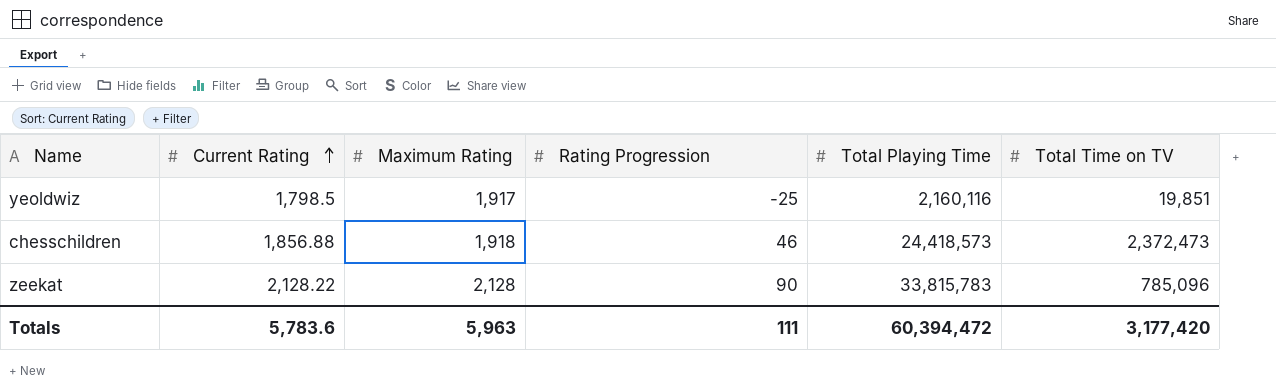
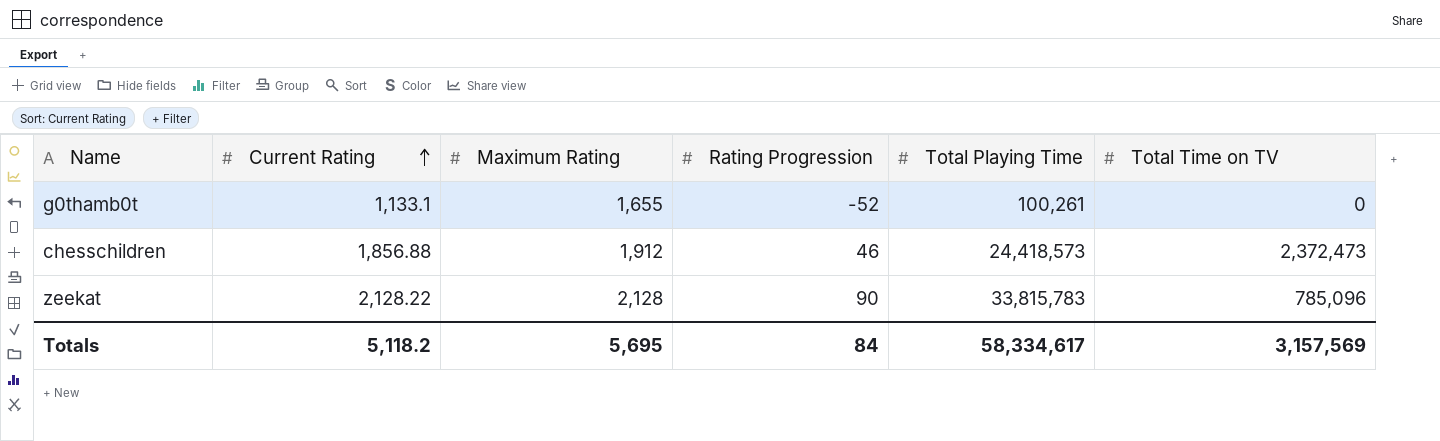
row yeoldwiz: 1,798.5 | 1,917 | -25 | 2,160,116 | 19,851 -> none
row g0thamb0t: none -> 1,133.1 | 1,655 | -52 | 100,261 | 0
chesschildren | Maximum Rating: 1,918 -> 1,912
Totals | Current Rating: 5,783.6 -> 5,118.2
Totals | Maximum Rating: 5,963 -> 5,695
Totals | Rating Progression: 111 -> 84
Totals | Total Playing Time: 60,394,472 -> 58,334,617
Totals | Total Time on TV: 3,177,420 -> 3,157,569

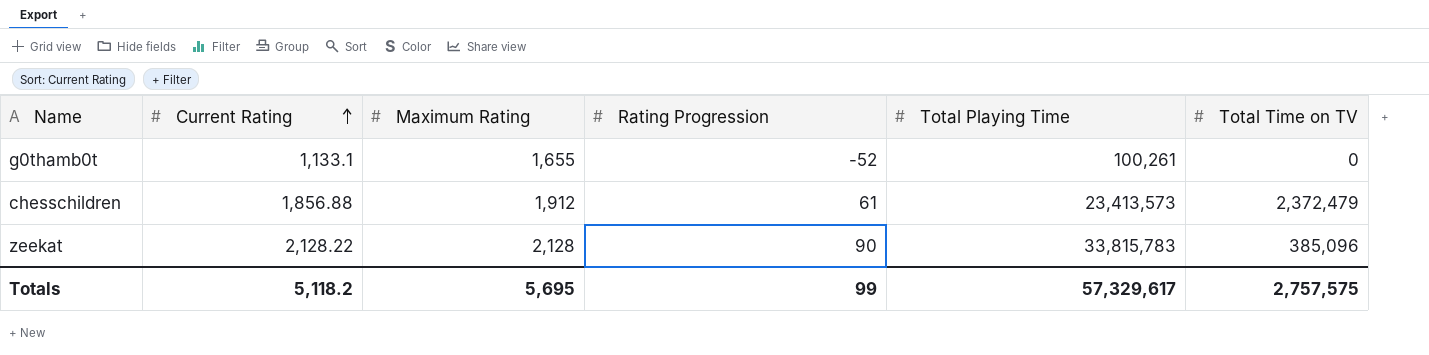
chesschildren | Rating Progression: 46 -> 61
chesschildren | Total Playing Time: 24,418,573 -> 23,413,573
chesschildren | Total Time on TV: 2,372,473 -> 2,372,479
zeekat | Total Time on TV: 785,096 -> 385,096
Totals | Rating Progression: 84 -> 99
Totals | Total Playing Time: 58,334,617 -> 57,329,617
Totals | Total Time on TV: 3,157,569 -> 2,757,575

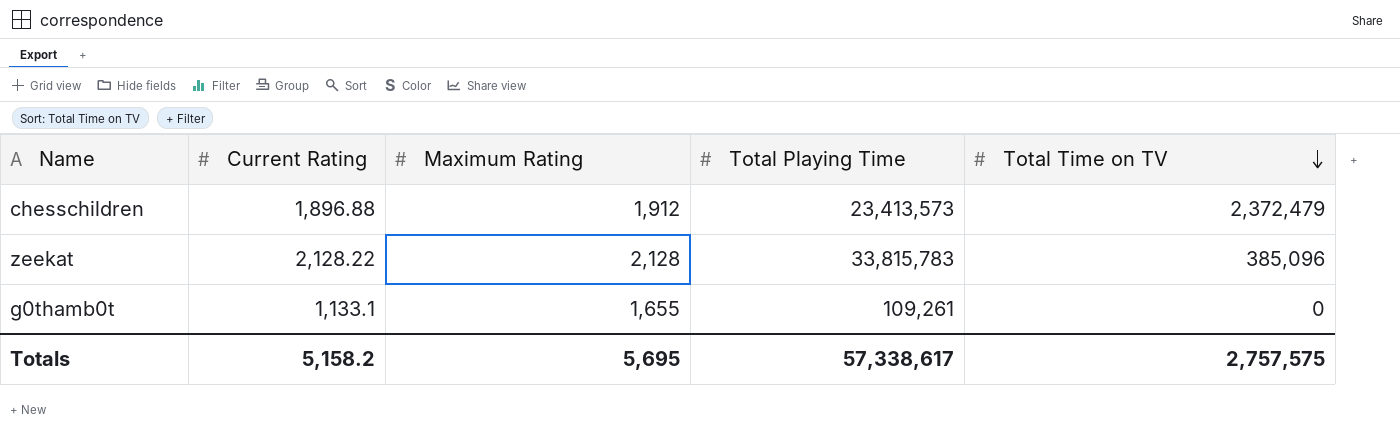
row order: Current Rating ascending -> Total Time on TV descending
column Rating Progression | position: 4 -> none
chesschildren | Current Rating: 1,856.88 -> 1,896.88
g0thamb0t | Total Playing Time: 100,261 -> 109,261
Totals | Current Rating: 5,118.2 -> 5,158.2
Totals | Total Playing Time: 57,329,617 -> 57,338,617

